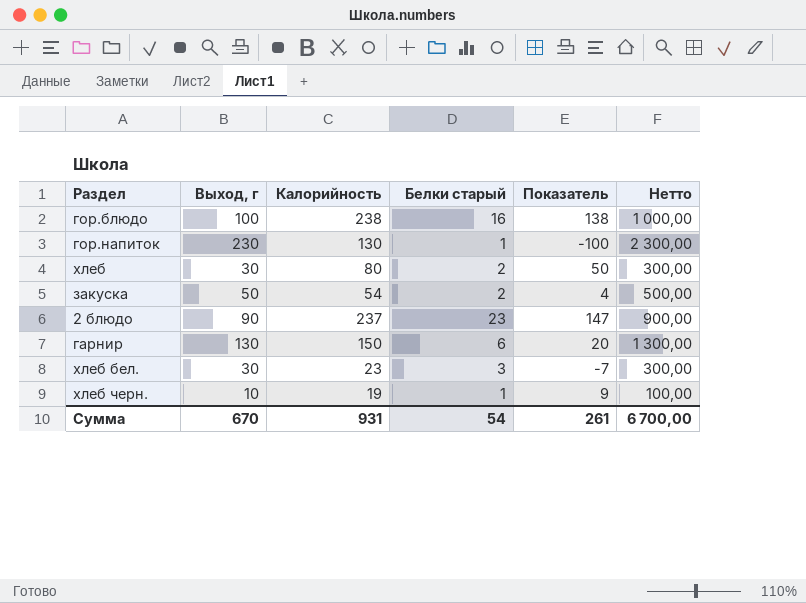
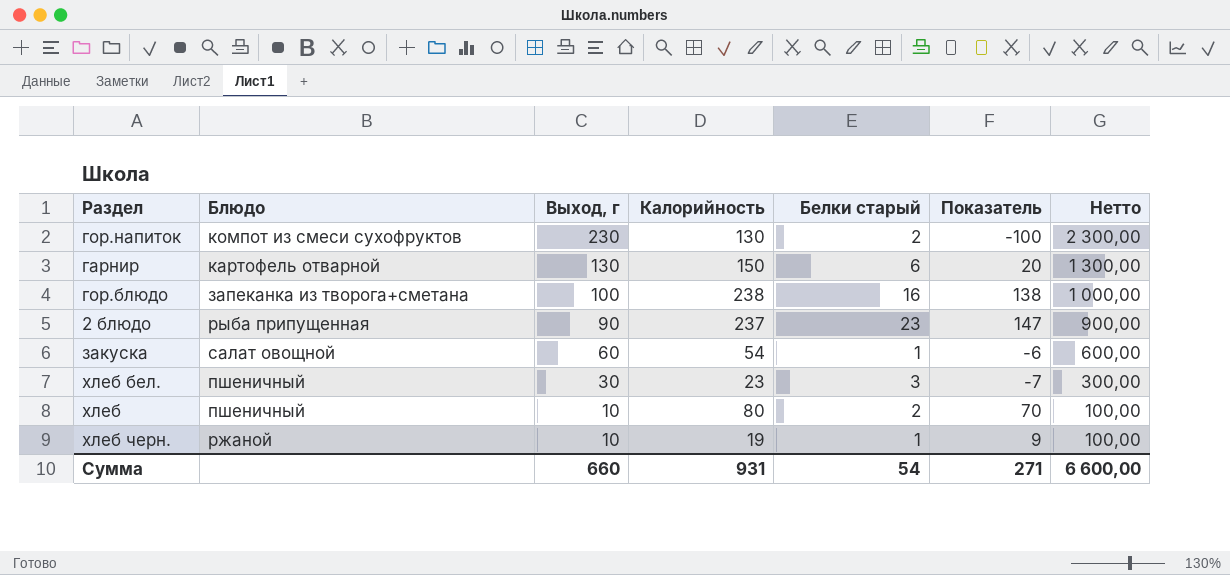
row order: none -> Выход, г descending
column Блюдо | position: none -> 2
гор.напиток | Белки старый: 1 -> 2
закуска | Выход, г: 50 -> 60
закуска | Белки старый: 2 -> 1
закуска | Показатель: 4 -> -6
закуска | Нетто: 500,00 -> 600,00
хлеб | Выход, г: 30 -> 10
хлеб | Показатель: 50 -> 70
хлеб | Нетто: 300,00 -> 100,00
Сумма | Выход, г: 670 -> 660
Сумма | Показатель: 261 -> 271
Сумма | Нетто: 6 700,00 -> 6 600,00

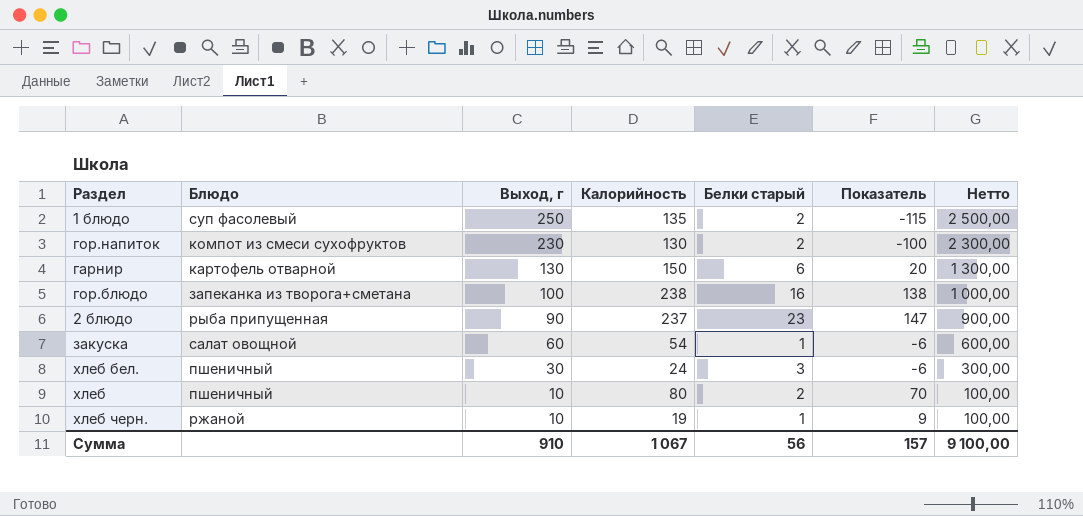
row 1 блюдо: none -> суп фасолевый | 250 | 135 | 2 | -115 | 2 500,00
хлеб бел. | Калорийность: 23 -> 24
хлеб бел. | Показатель: -7 -> -6
Сумма | Выход, г: 660 -> 910
Сумма | Калорийность: 931 -> 1 067
Сумма | Белки старый: 54 -> 56
Сумма | Показатель: 271 -> 157
Сумма | Нетто: 6 600,00 -> 9 100,00

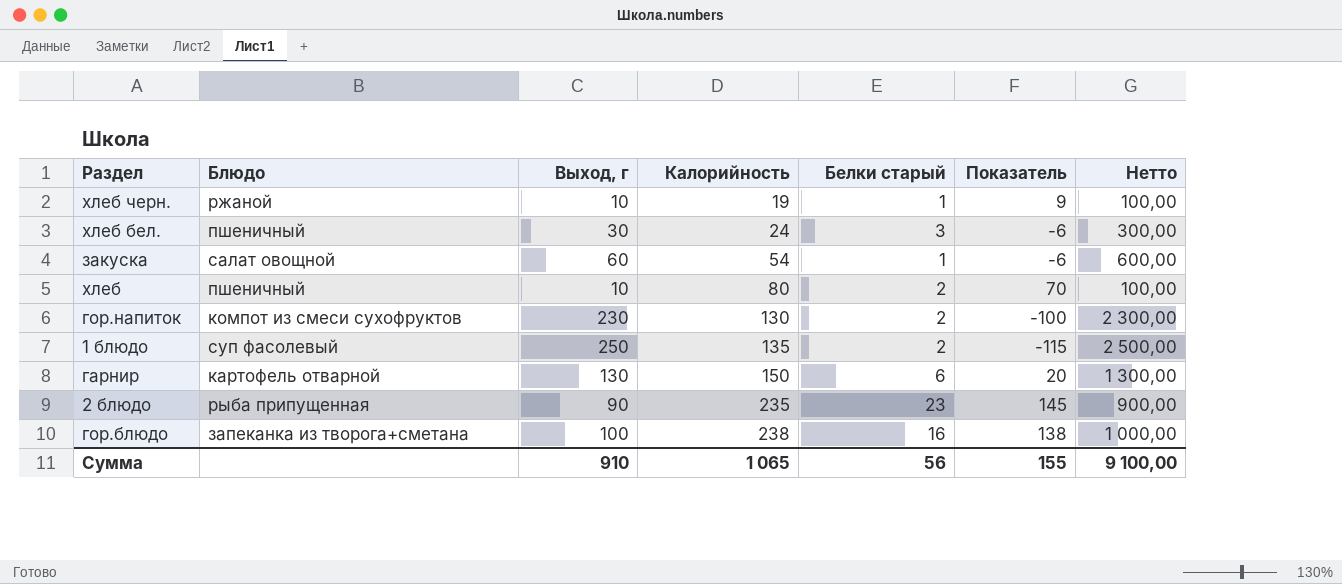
row order: Выход, г descending -> Калорийность ascending
2 блюдо | Калорийность: 237 -> 235
2 блюдо | Показатель: 147 -> 145
Сумма | Калорийность: 1 067 -> 1 065
Сумма | Показатель: 157 -> 155

